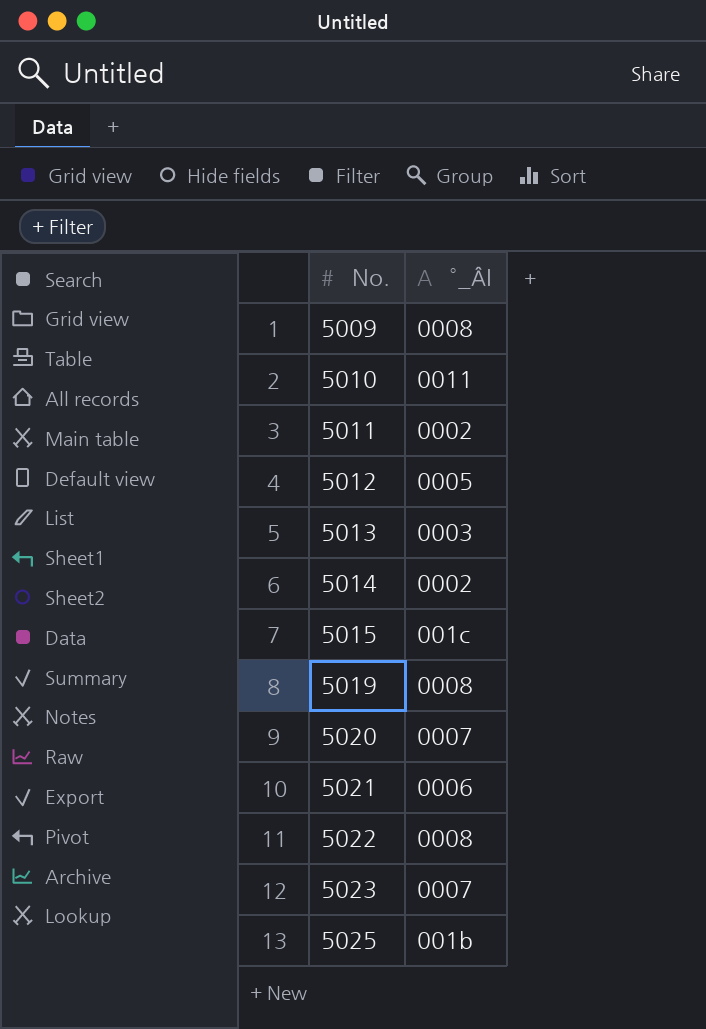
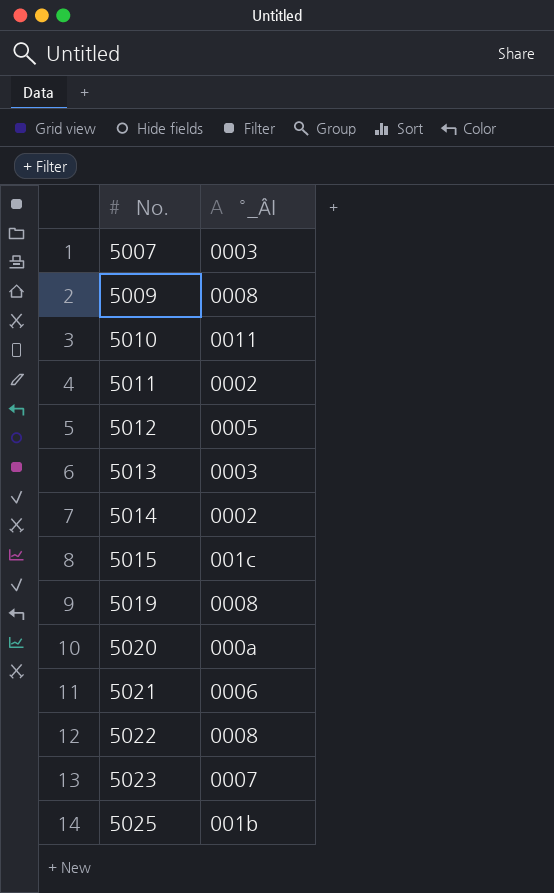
row 5007: none -> 0003
5020 | °_ÂI: 0007 -> 000a

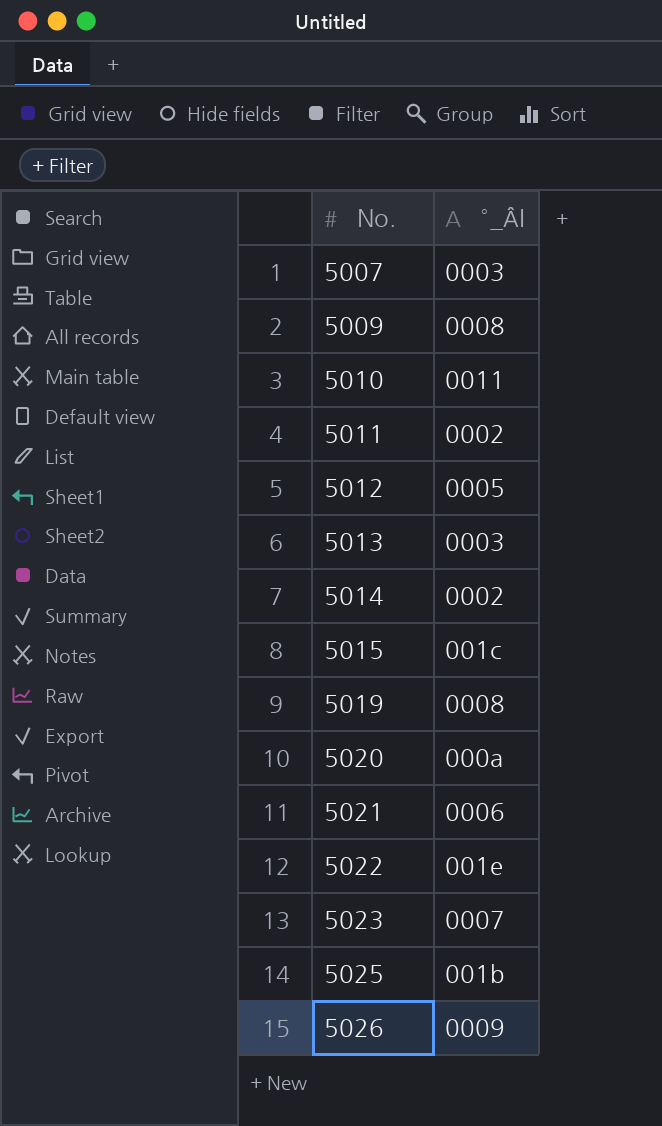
5022 | °_ÂI: 0008 -> 001e
row 5026: none -> 0009

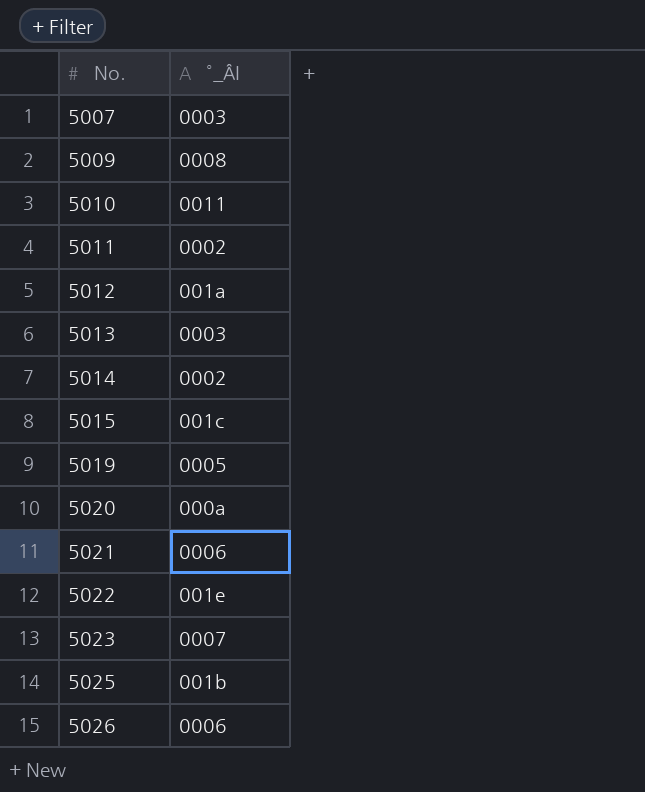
5012 | °_ÂI: 0005 -> 001a
5019 | °_ÂI: 0008 -> 0005
5026 | °_ÂI: 0009 -> 0006

